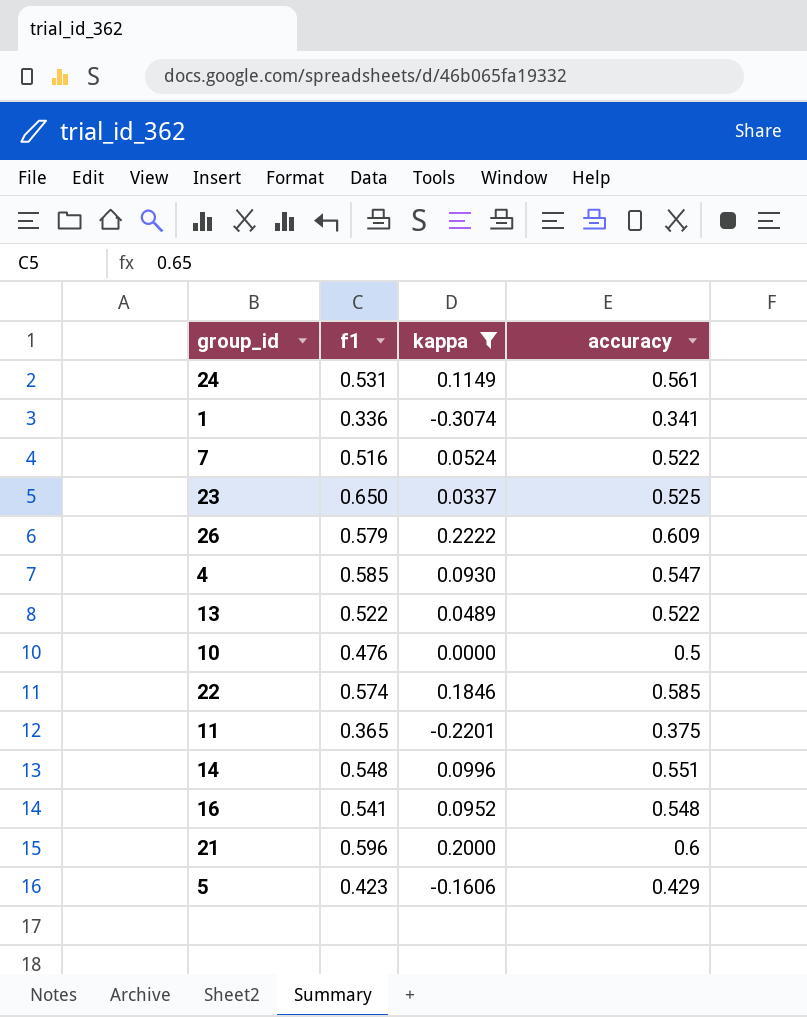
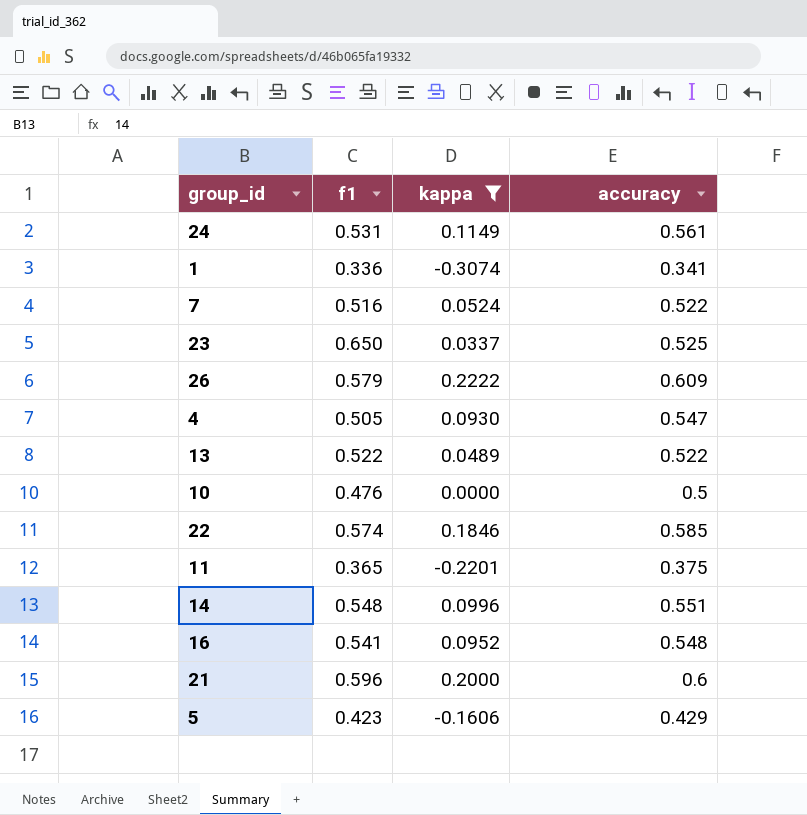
4 | f1: 0.585 -> 0.505

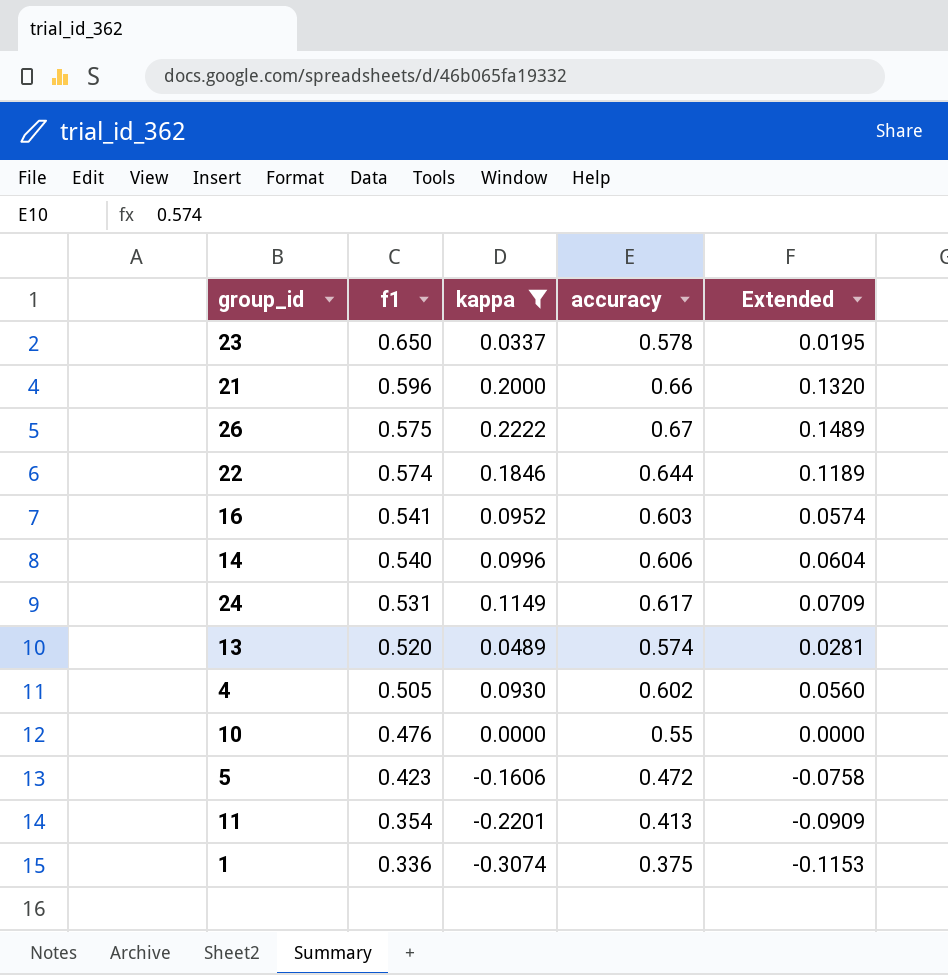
row order: none -> f1 descending
column Extended | formula: none -> [kappa] * [accuracy]
row 7: 0.516 | 0.0524 | 0.522 -> none
23 | accuracy: 0.525 -> 0.578
21 | accuracy: 0.6 -> 0.66
26 | f1: 0.579 -> 0.575
26 | accuracy: 0.609 -> 0.67
22 | accuracy: 0.585 -> 0.644
16 | accuracy: 0.548 -> 0.603
14 | f1: 0.548 -> 0.540
14 | accuracy: 0.551 -> 0.606
24 | accuracy: 0.561 -> 0.617
13 | f1: 0.522 -> 0.520
13 | accuracy: 0.522 -> 0.574
4 | accuracy: 0.547 -> 0.602
10 | accuracy: 0.5 -> 0.55
5 | accuracy: 0.429 -> 0.472
11 | f1: 0.365 -> 0.354
11 | accuracy: 0.375 -> 0.413
1 | accuracy: 0.341 -> 0.375

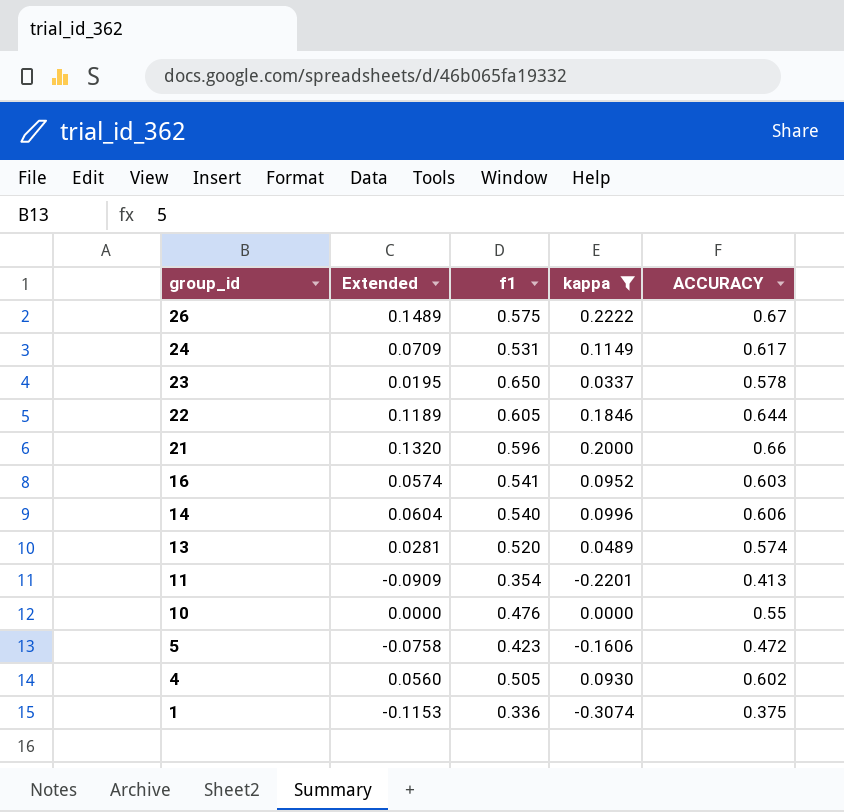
row order: f1 descending -> group_id descending
column Extended | position: 5 -> 2
column name: accuracy -> ACCURACY
22 | f1: 0.574 -> 0.605

